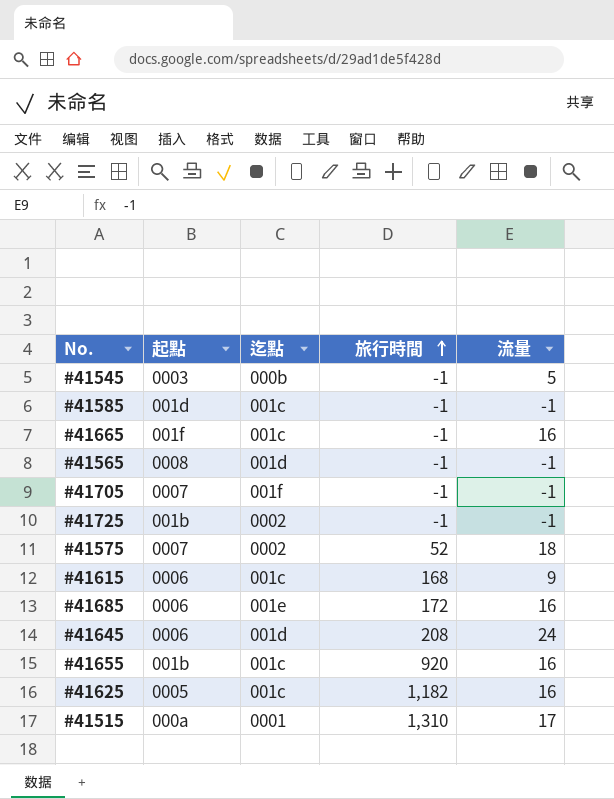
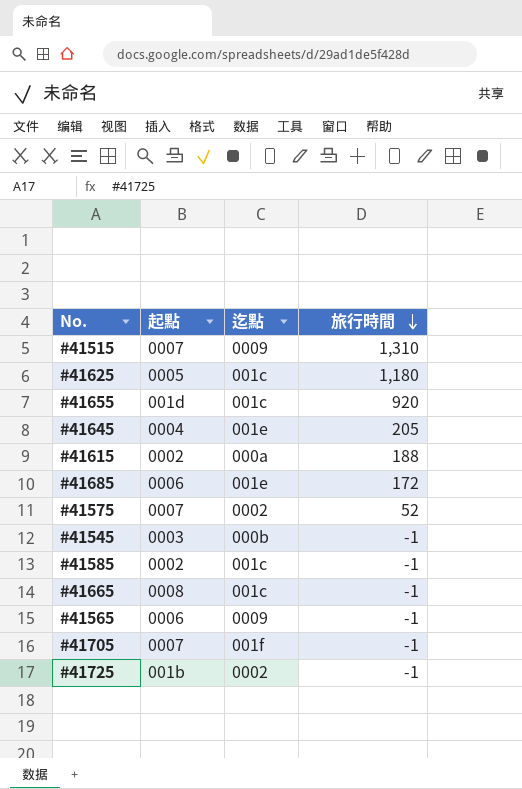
row order: 旅行時間 ascending -> 旅行時間 descending
column 流量 | position: 5 -> none
#41515 | 起點: 000a -> 0007
#41515 | 迄點: 0001 -> 0009
#41625 | 旅行時間: 1,182 -> 1,180
#41655 | 起點: 001b -> 001d
#41645 | 起點: 0006 -> 0004
#41645 | 迄點: 001d -> 001e
#41645 | 旅行時間: 208 -> 205
#41615 | 起點: 0006 -> 0002
#41615 | 迄點: 001c -> 000a
#41615 | 旅行時間: 168 -> 188
#41585 | 起點: 001d -> 0002
#41665 | 起點: 001f -> 0008
#41565 | 起點: 0008 -> 0006
#41565 | 迄點: 001d -> 0009

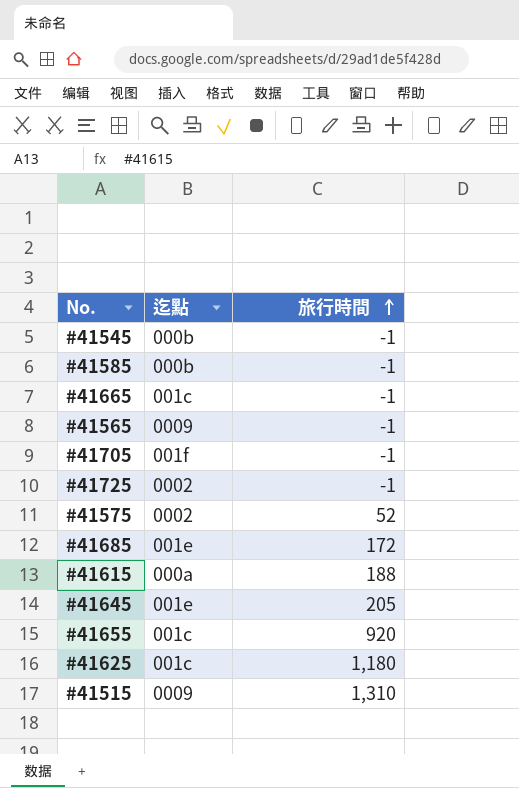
row order: 旅行時間 descending -> 旅行時間 ascending
column 起點 | position: 2 -> none
#41585 | 迄點: 001c -> 000b

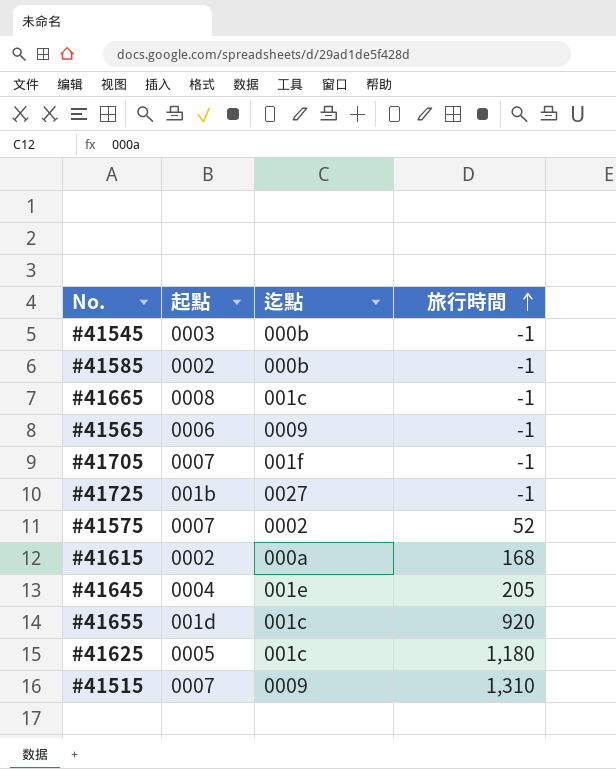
column 起點 | position: none -> 2
row #41685: 001e | 172 -> none
#41725 | 迄點: 0002 -> 0027
#41615 | 旅行時間: 188 -> 168

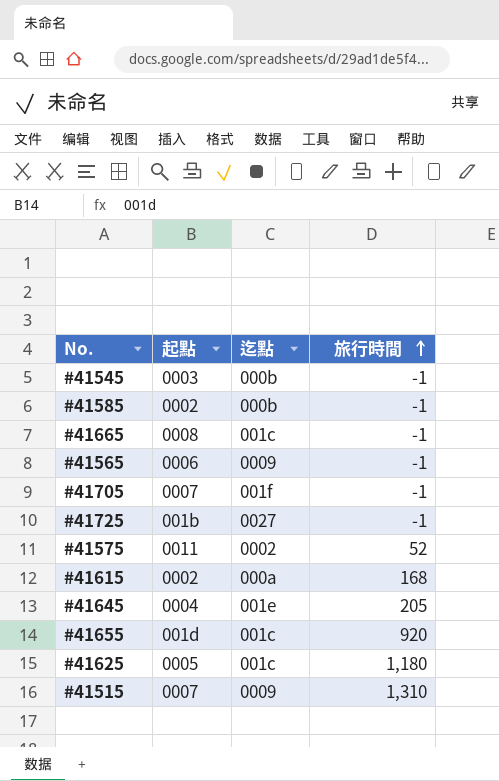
#41575 | 起點: 0007 -> 0011

